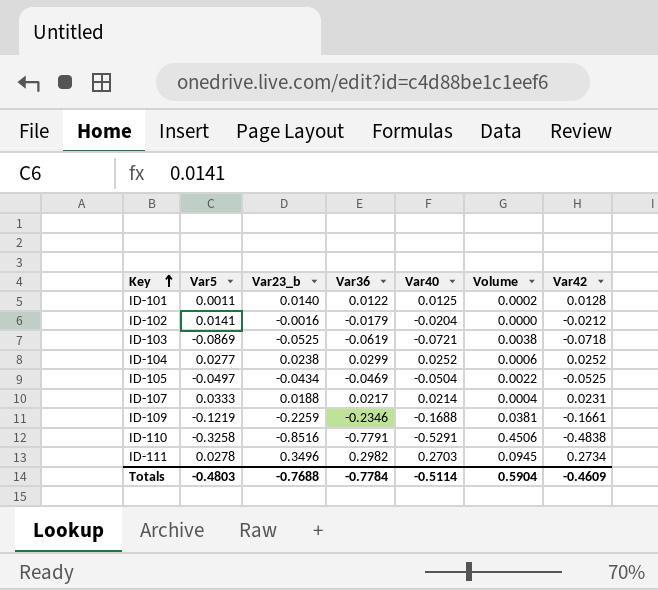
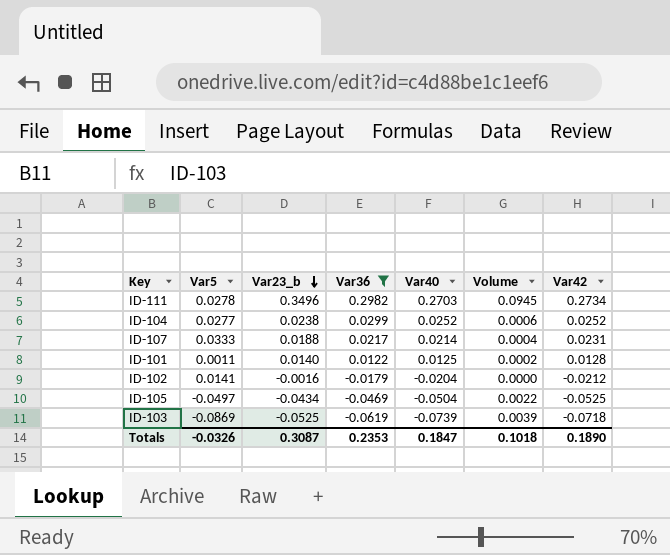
filter: none -> Var36 >= -0.0619
row order: Key ascending -> Var23_b descending
ID-103 | Var40: -0.0721 -> -0.0739
ID-103 | Volume: 0.0038 -> 0.0039
Totals | Var5: -0.4803 -> -0.0326
Totals | Var23_b: -0.7688 -> 0.3087
Totals | Var36: -0.7784 -> 0.2353
Totals | Var40: -0.5114 -> 0.1847
Totals | Volume: 0.5904 -> 0.1018
Totals | Var42: -0.4609 -> 0.1890

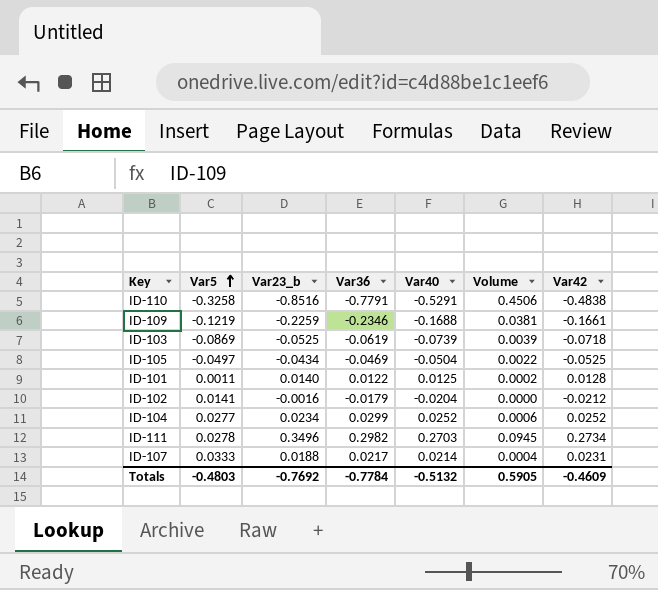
filter: Var36 >= -0.0619 -> none
row order: Var23_b descending -> Var5 ascending
ID-104 | Var23_b: 0.0238 -> 0.0234
Totals | Var5: -0.0326 -> -0.4803
Totals | Var23_b: 0.3087 -> -0.7692
Totals | Var36: 0.2353 -> -0.7784
Totals | Var40: 0.1847 -> -0.5132
Totals | Volume: 0.1018 -> 0.5905
Totals | Var42: 0.1890 -> -0.4609

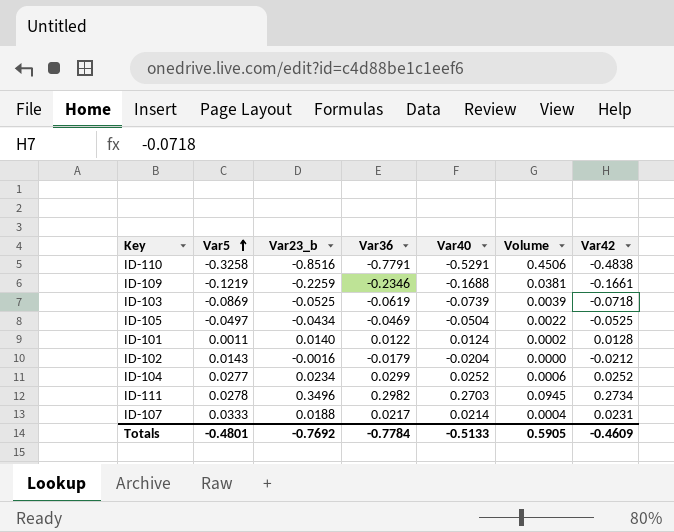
ID-101 | Var40: 0.0125 -> 0.0124
ID-102 | Var5: 0.0141 -> 0.0143
Totals | Var5: -0.4803 -> -0.4801
Totals | Var40: -0.5132 -> -0.5133

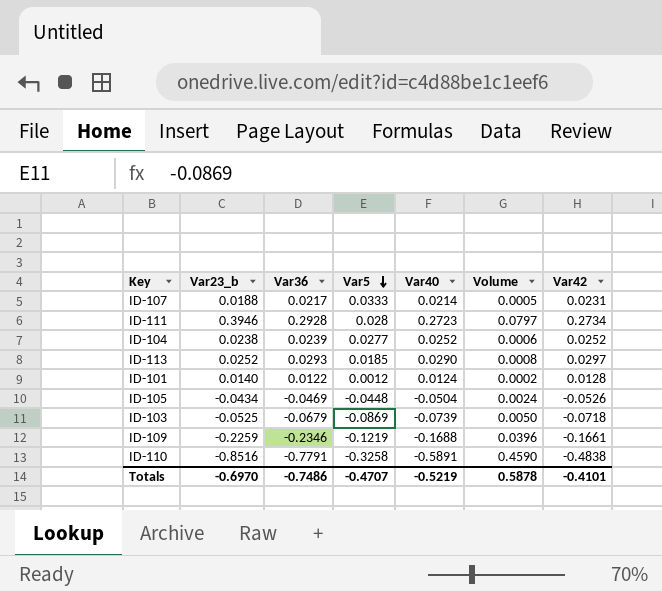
row order: Var5 ascending -> Var5 descending
column Var5 | position: 2 -> 4
column Volume | formula: [Var23_b] * [Var40] -> [Var36] * [Var40]
row ID-102: 0.0143 | -0.0016 | -0.0179 | -0.0204 | 0.0000 | -0.0212 -> none
ID-111 | Var23_b: 0.3496 -> 0.3946
ID-111 | Var36: 0.2982 -> 0.2928
ID-111 | Var5: 0.0278 -> 0.028
ID-111 | Var40: 0.2703 -> 0.2723
ID-104 | Var23_b: 0.0234 -> 0.0238
ID-104 | Var36: 0.0299 -> 0.0239
row ID-113: none -> 0.0252 | 0.0293 | 0.0185 | 0.0290 | 0.0008 | 0.0297
ID-101 | Var5: 0.0011 -> 0.0012
ID-105 | Var5: -0.0497 -> -0.0448
ID-105 | Var42: -0.0525 -> -0.0526
ID-103 | Var36: -0.0619 -> -0.0679
ID-110 | Var40: -0.5291 -> -0.5891
Totals | Var23_b: -0.7692 -> -0.6970
Totals | Var36: -0.7784 -> -0.7486
Totals | Var5: -0.4801 -> -0.4707
Totals | Var40: -0.5133 -> -0.5219
Totals | Volume: 0.5905 -> 0.5878
Totals | Var42: -0.4609 -> -0.4101

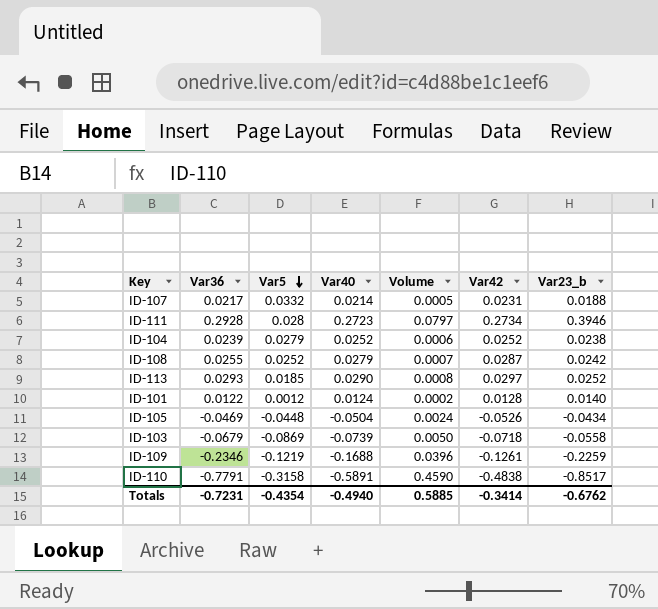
column Var23_b | position: 2 -> 7
ID-107 | Var5: 0.0333 -> 0.0332
ID-104 | Var5: 0.0277 -> 0.0279
row ID-108: none -> 0.0255 | 0.0252 | 0.0279 | 0.0007 | 0.0287 | 0.0242
ID-103 | Var23_b: -0.0525 -> -0.0558
ID-109 | Var42: -0.1661 -> -0.1261
ID-110 | Var5: -0.3258 -> -0.3158
ID-110 | Var23_b: -0.8516 -> -0.8517
Totals | Var36: -0.7486 -> -0.7231
Totals | Var5: -0.4707 -> -0.4354
Totals | Var40: -0.5219 -> -0.4940
Totals | Volume: 0.5878 -> 0.5885
Totals | Var42: -0.4101 -> -0.3414
Totals | Var23_b: -0.6970 -> -0.6762

